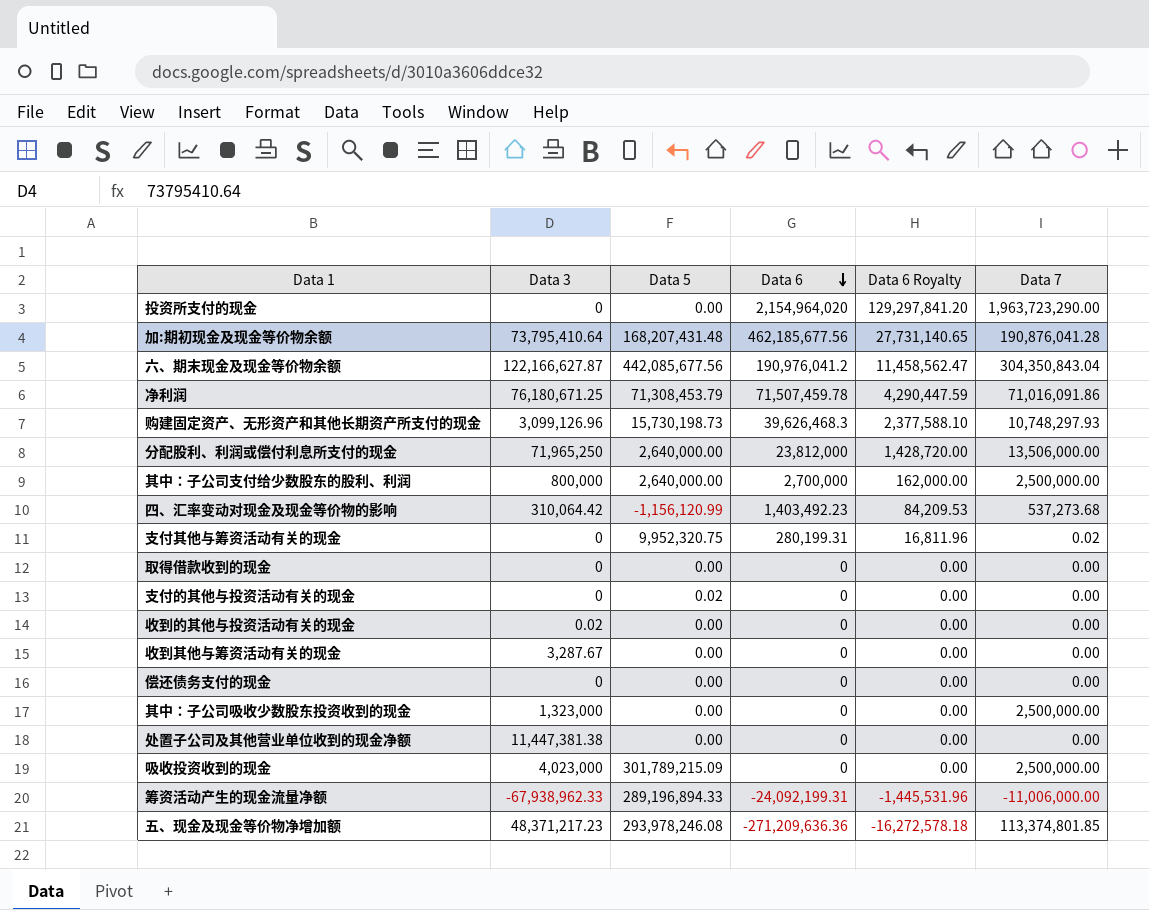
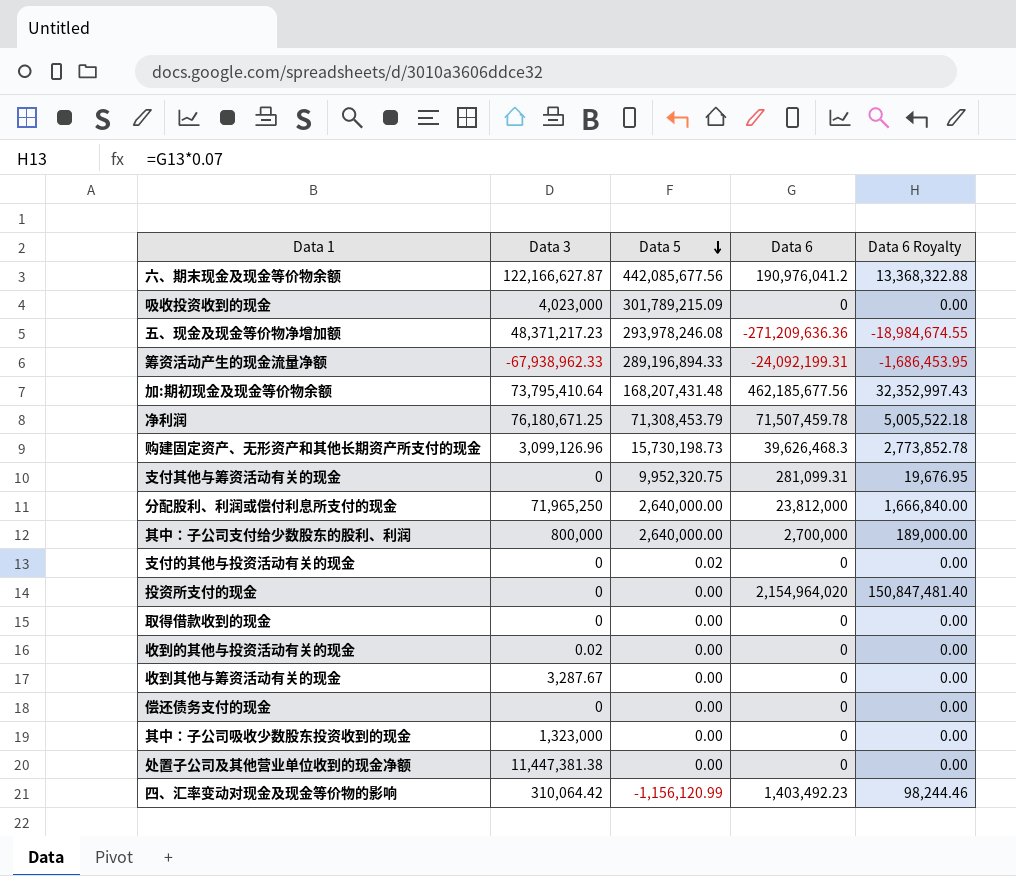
row order: Data 6 descending -> Data 5 descending
column Data 7 | position: 6 -> none
column Data 6 Royalty | formula: [Data 6] * 0.06 -> [Data 6] * 0.07
支付其他与筹资活动有关的现金 | Data 6: 280,199.31 -> 281,099.31

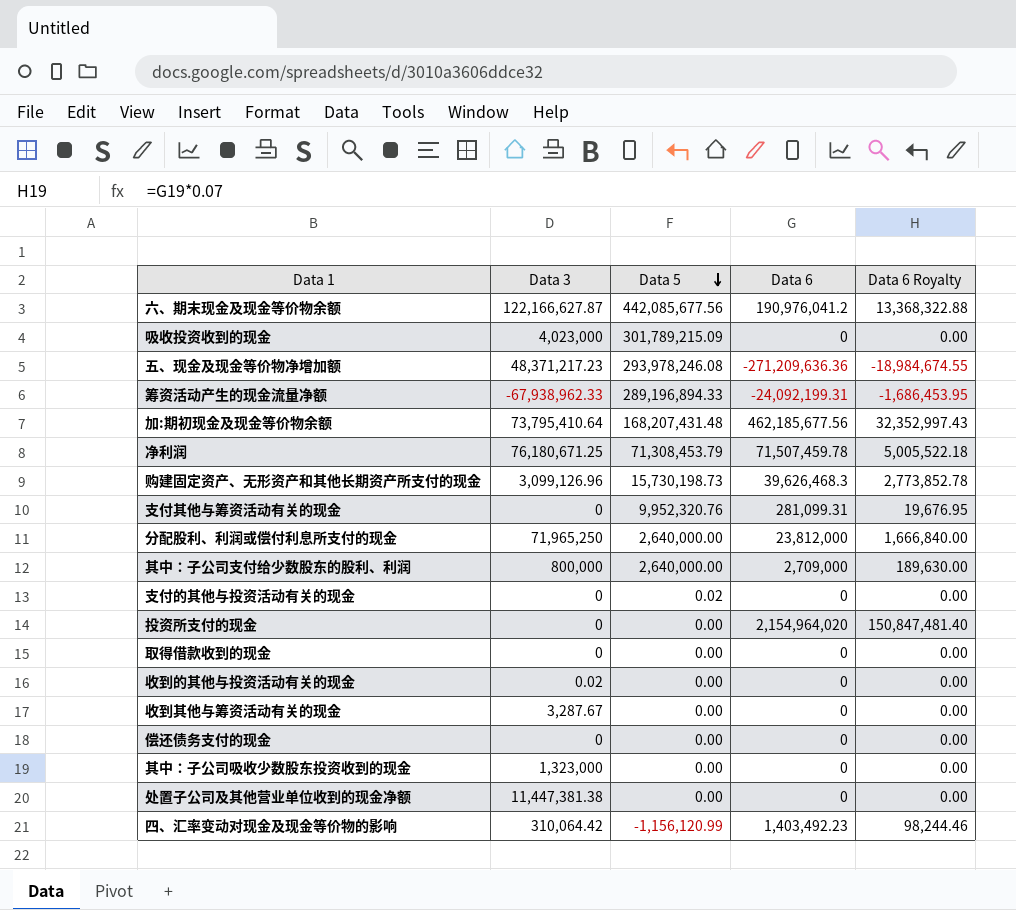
支付其他与筹资活动有关的现金 | Data 5: 9,952,320.75 -> 9,952,320.76
其中：子公司支付给少数股东的股利、利润 | Data 6: 2,700,000 -> 2,709,000
其中：子公司支付给少数股东的股利、利润 | Data 6 Royalty: 189,000.00 -> 189,630.00

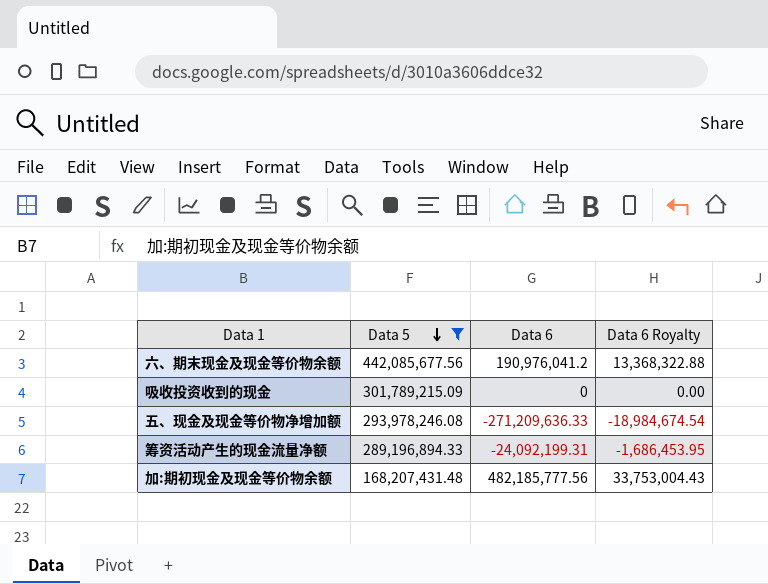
filter: none -> Data 5 >= 168,207,431.48
column Data 3 | position: 2 -> none
五、现金及现金等价物净增加额 | Data 6: -271,209,636.36 -> -271,209,636.33
五、现金及现金等价物净增加额 | Data 6 Royalty: -18,984,674.55 -> -18,984,674.54
加:期初现金及现金等价物余额 | Data 6: 462,185,677.56 -> 482,185,777.56
加:期初现金及现金等价物余额 | Data 6 Royalty: 32,352,997.43 -> 33,753,004.43

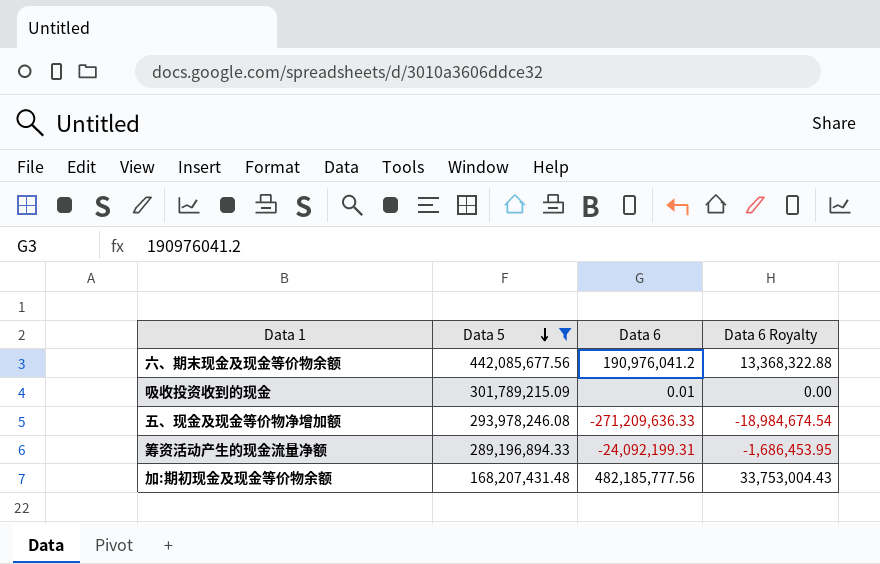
吸收投资收到的现金 | Data 6: 0 -> 0.01

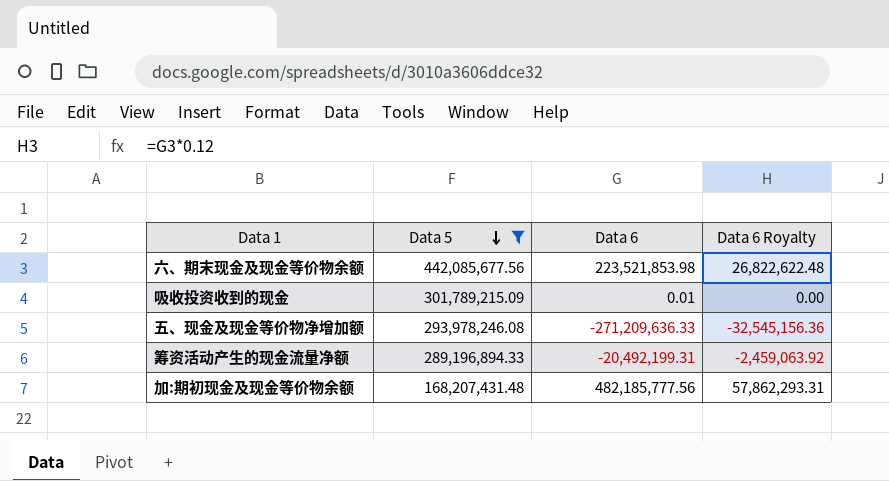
column Data 6 Royalty | formula: [Data 6] * 0.07 -> [Data 6] * 0.12
六、期末现金及现金等价物余额 | Data 6: 190,976,041.2 -> 223,521,853.98
筹资活动产生的现金流量净额 | Data 6: -24,092,199.31 -> -20,492,199.31

